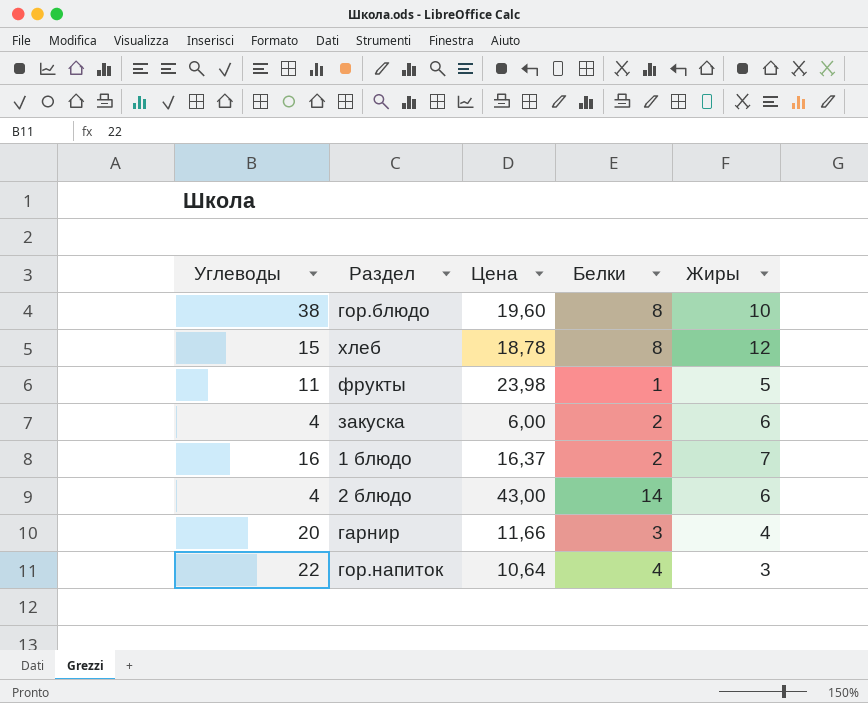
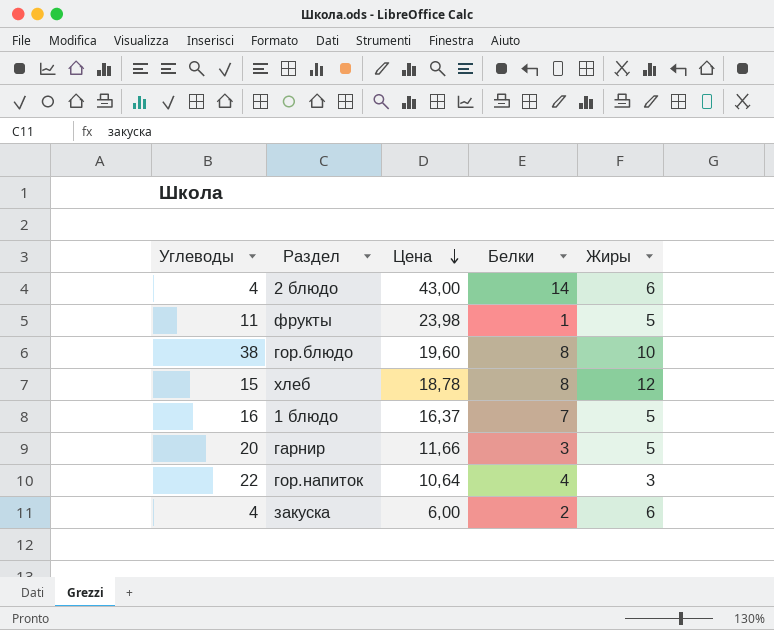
row order: none -> Цена descending
1 блюдо | Белки: 2 -> 7
1 блюдо | Жиры: 7 -> 5
гарнир | Жиры: 4 -> 5

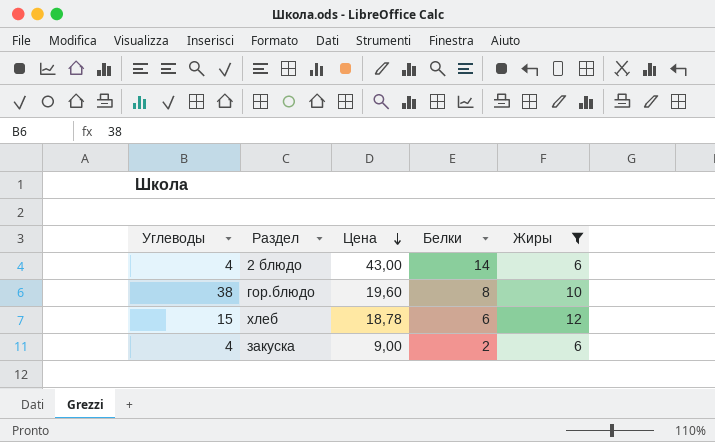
filter: none -> Жиры >= 6
хлеб | Белки: 8 -> 6
закуска | Цена: 6,00 -> 9,00

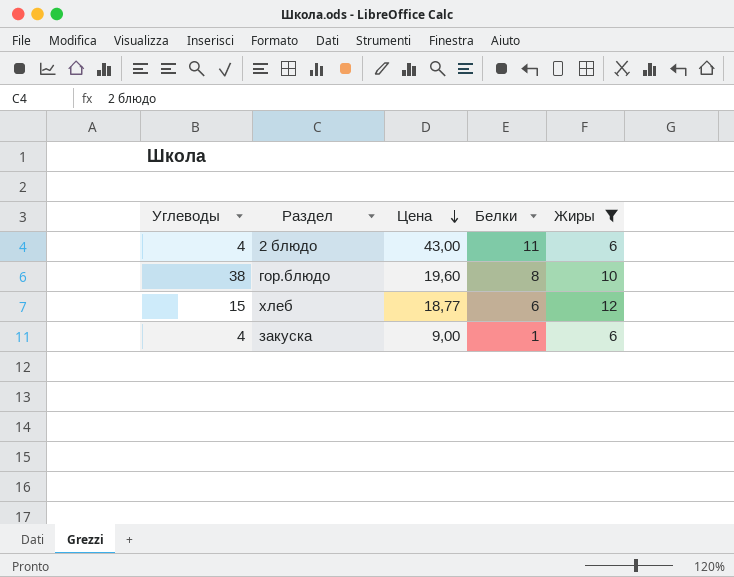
2 блюдо | Белки: 14 -> 11
хлеб | Цена: 18,78 -> 18,77
закуска | Белки: 2 -> 1

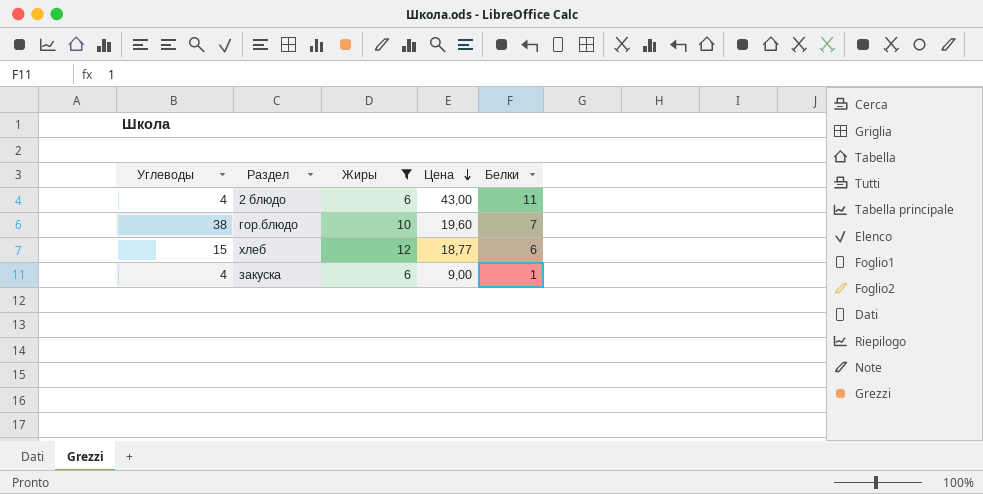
column Жиры | position: 5 -> 3
гор.блюдо | Белки: 8 -> 7

